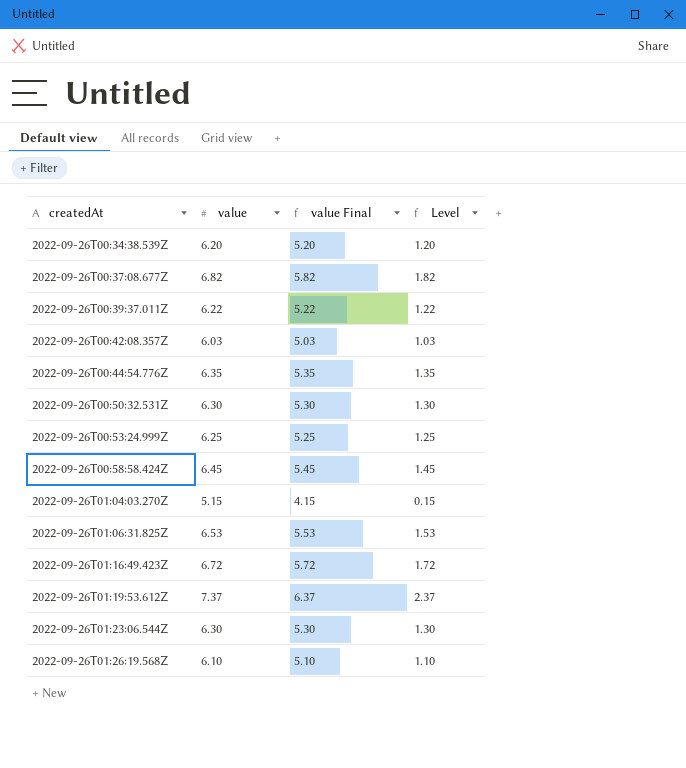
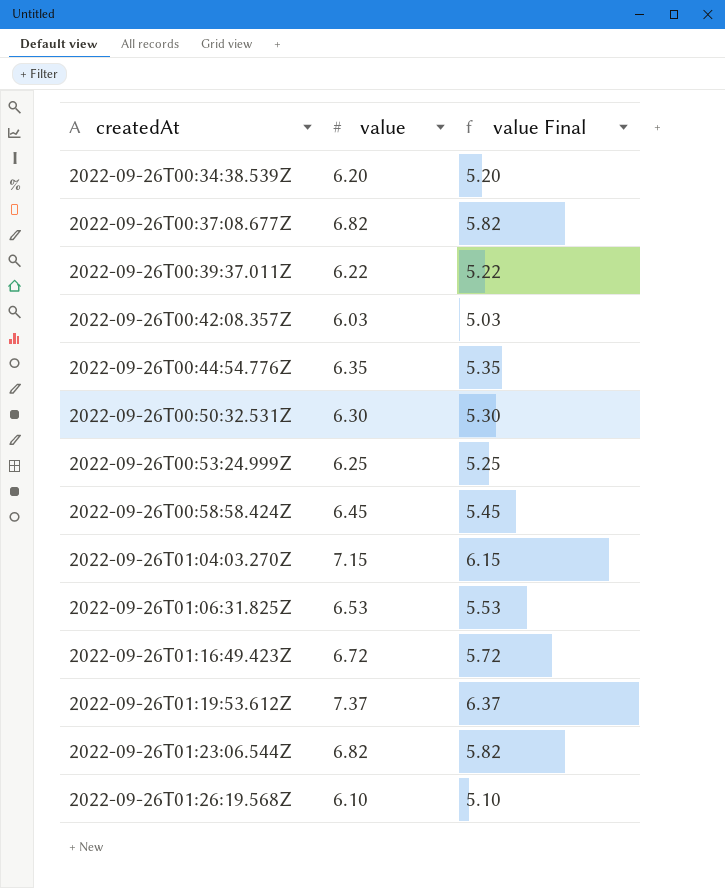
column Level | formula: [value] - 5 -> none
2022-09-26T01:04:03.270Z | value: 5.15 -> 7.15
2022-09-26T01:04:03.270Z | value Final: 4.15 -> 6.15
2022-09-26T01:23:06.544Z | value: 6.30 -> 6.82
2022-09-26T01:23:06.544Z | value Final: 5.30 -> 5.82

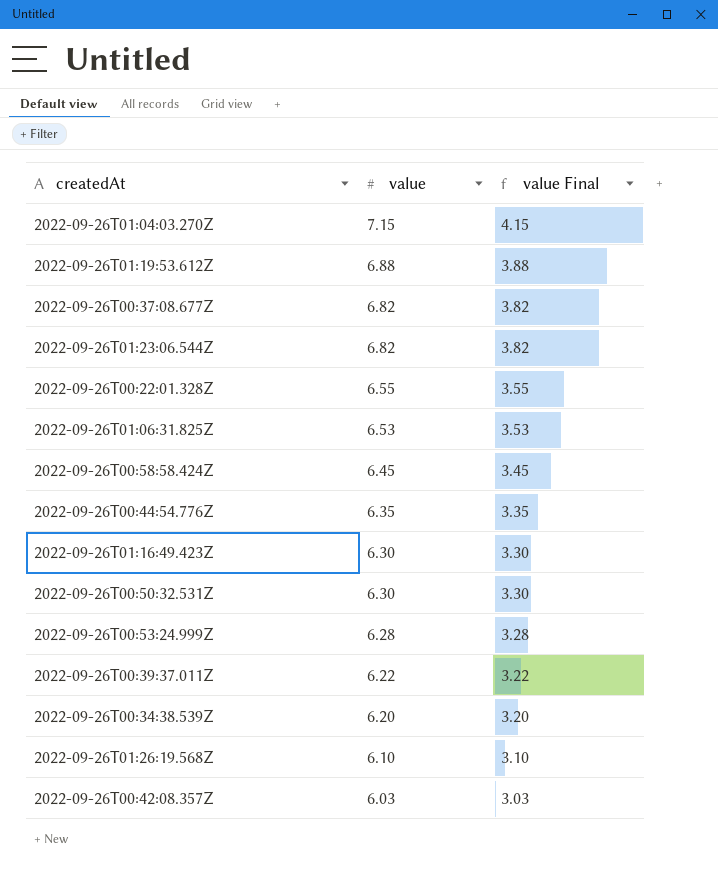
row order: createdAt ascending -> value descending
column value Final | formula: [value] - 1 -> [value] - 3
2022-09-26T01:19:53.612Z | value: 7.37 -> 6.88
row 2022-09-26T00:22:01.328Z: none -> 6.55 | 3.55
2022-09-26T01:16:49.423Z | value: 6.72 -> 6.30
2022-09-26T00:53:24.999Z | value: 6.25 -> 6.28

